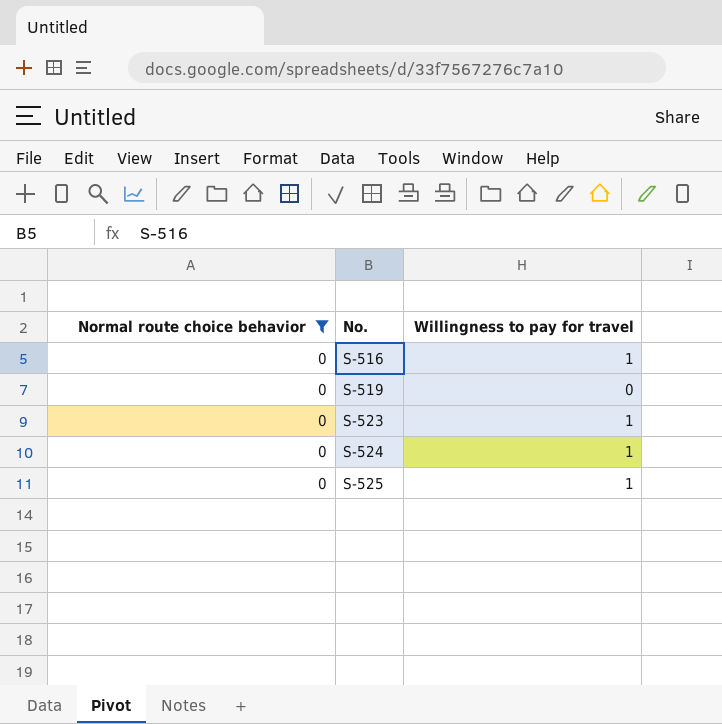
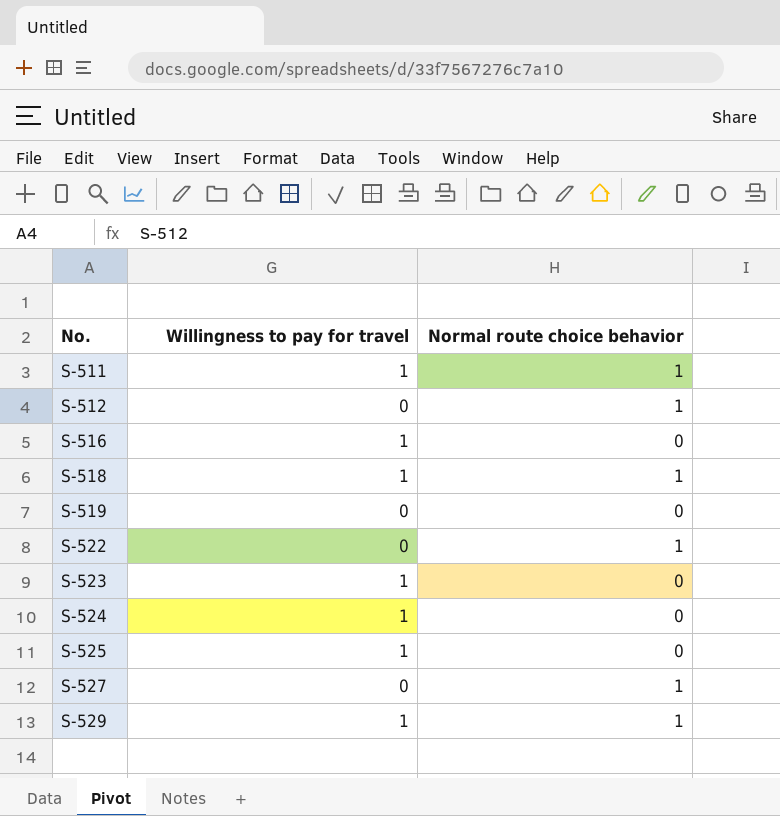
filter: Normal route choice behavior = 0 -> none
column Normal route choice behavior | position: 1 -> 3

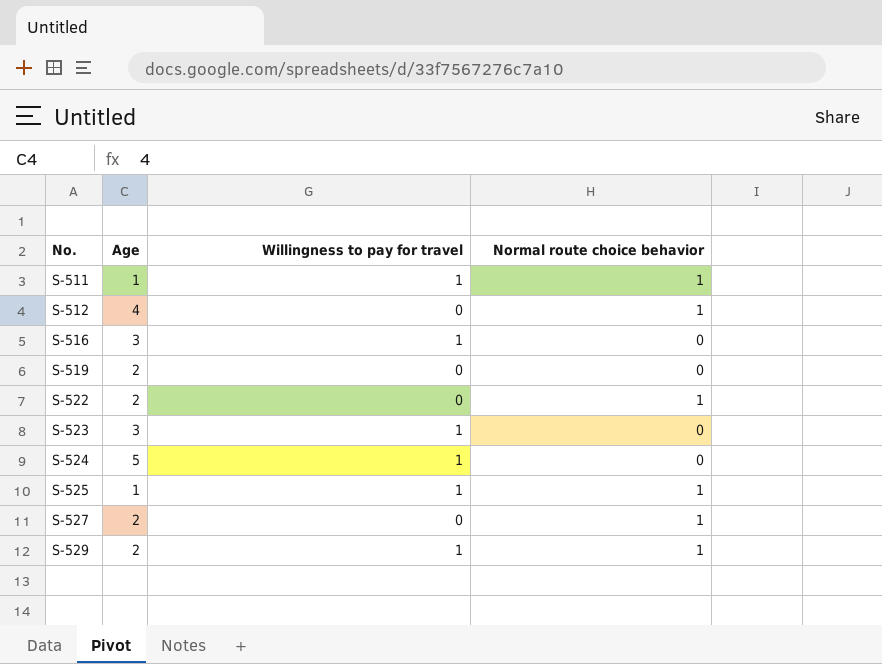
column Age | position: none -> 2
row S-518: 1 | 1 -> none
S-525 | Normal route choice behavior: 0 -> 1

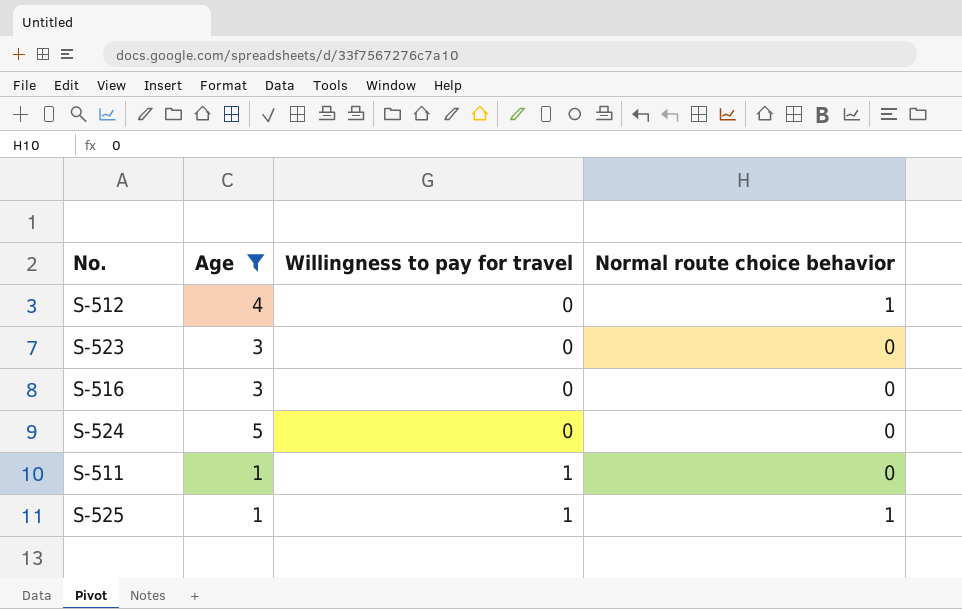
filter: none -> Age != 2
row order: No. ascending -> Willingness to pay for travel ascending
S-523 | Willingness to pay for travel: 1 -> 0
S-516 | Willingness to pay for travel: 1 -> 0
S-524 | Willingness to pay for travel: 1 -> 0
S-511 | Normal route choice behavior: 1 -> 0

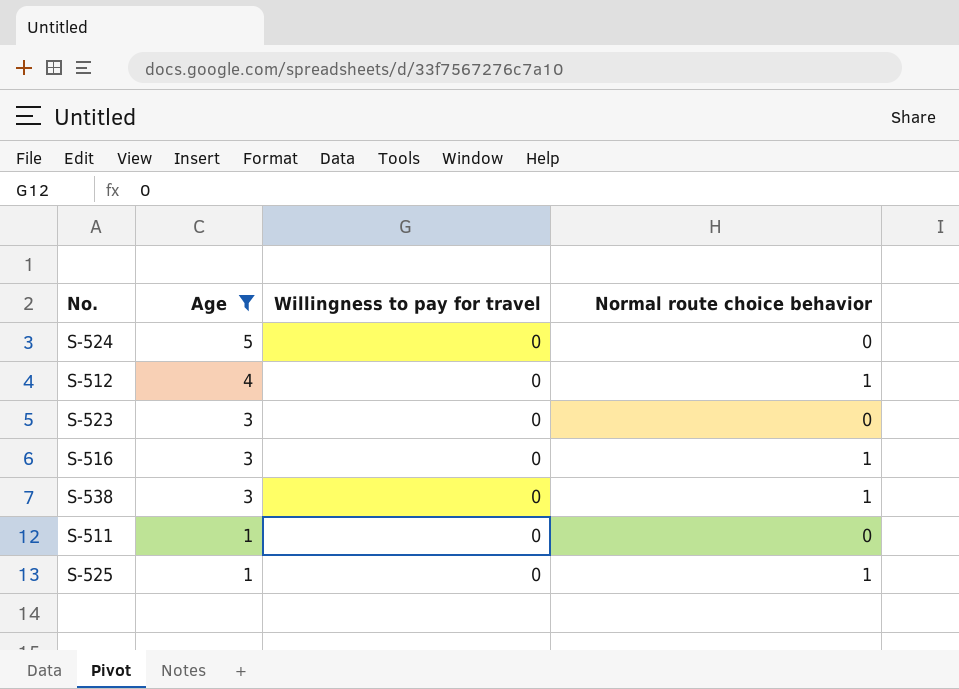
row order: Willingness to pay for travel ascending -> Age descending
S-516 | Normal route choice behavior: 0 -> 1
row S-538: none -> 3 | 0 | 1
S-511 | Willingness to pay for travel: 1 -> 0
S-525 | Willingness to pay for travel: 1 -> 0

